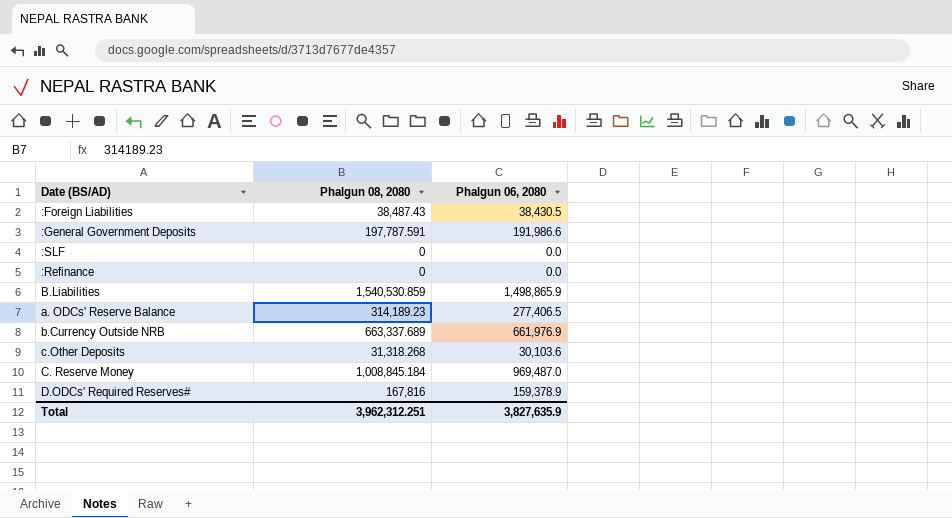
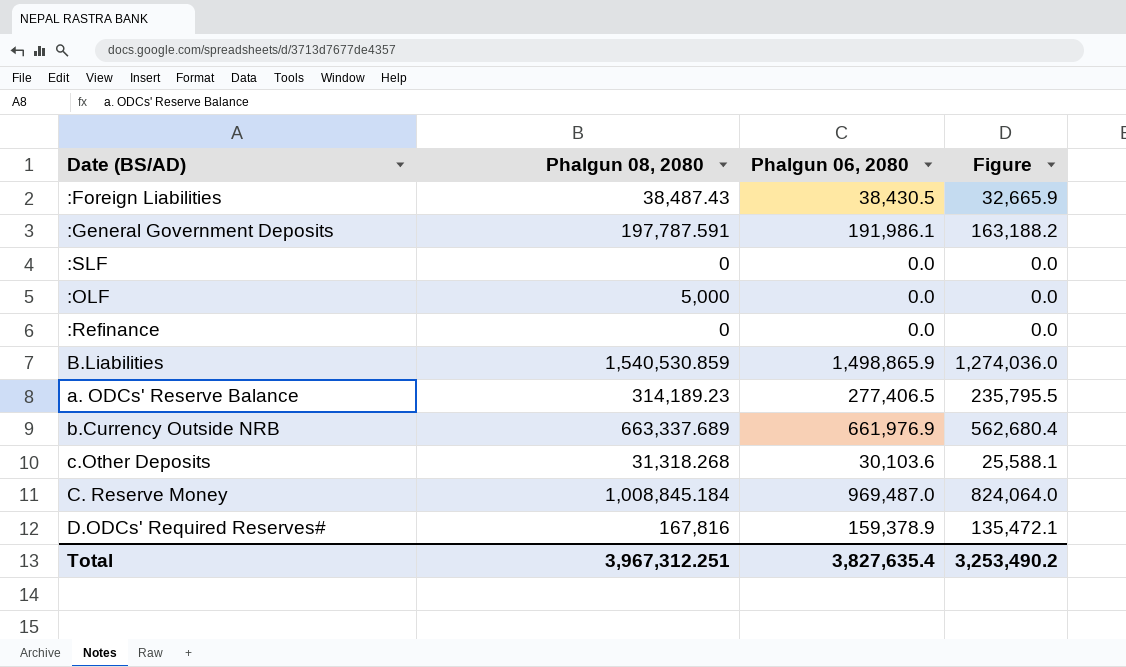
column Figure | formula: none -> [Phalgun 06, 2080] * 0.85
:General Government Deposits | Phalgun 06, 2080: 191,986.6 -> 191,986.1
row :OLF: none -> 5,000 | 0.0 | 0.0
Total | Phalgun 08, 2080: 3,962,312.251 -> 3,967,312.251
Total | Phalgun 06, 2080: 3,827,635.9 -> 3,827,635.4

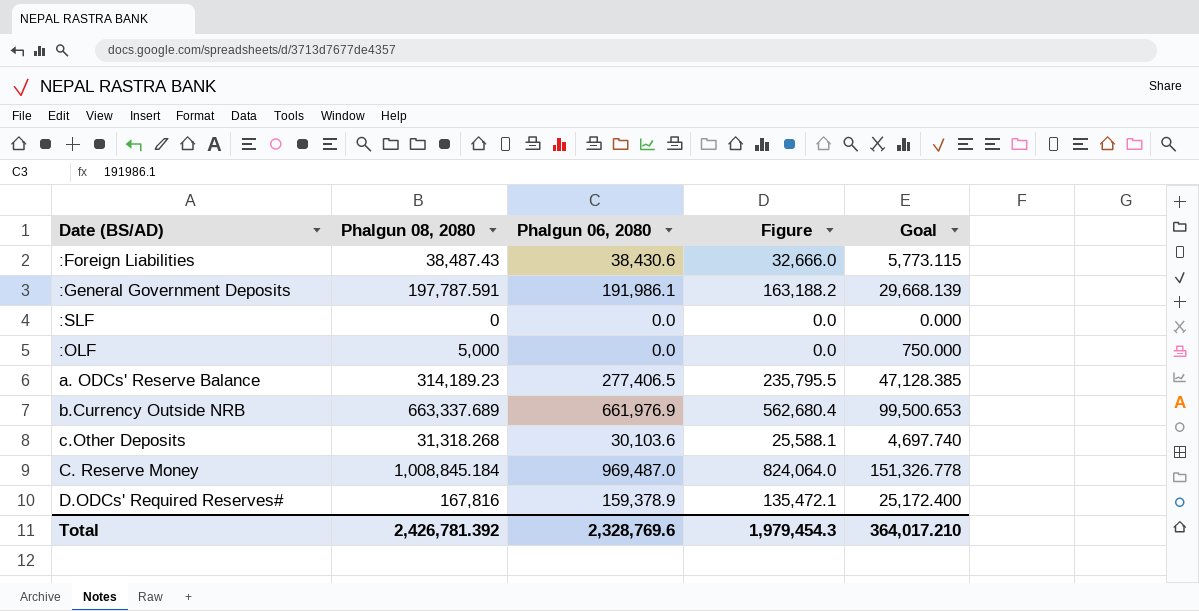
column Goal | formula: none -> [Phalgun 08, 2080] * 0.15
row :Refinance: 0 | 0.0 | 0.0 -> none
row B.Liabilities: 1,540,530.859 | 1,498,865.9 | 1,274,036.0 -> none
:Foreign Liabilities | Phalgun 06, 2080: 38,430.5 -> 38,430.6
:Foreign Liabilities | Figure: 32,665.9 -> 32,666.0
Total | Phalgun 08, 2080: 3,967,312.251 -> 2,426,781.392
Total | Phalgun 06, 2080: 3,827,635.4 -> 2,328,769.6
Total | Figure: 3,253,490.2 -> 1,979,454.3

